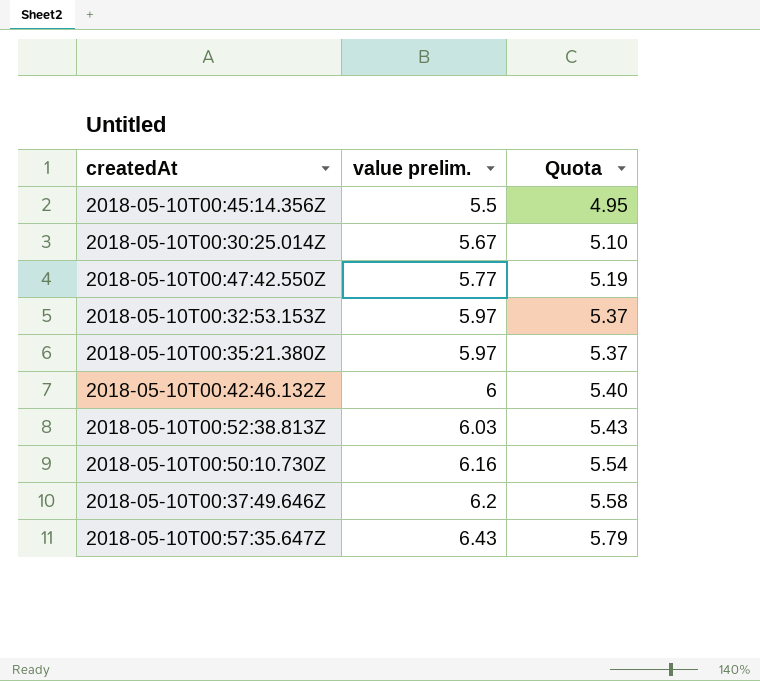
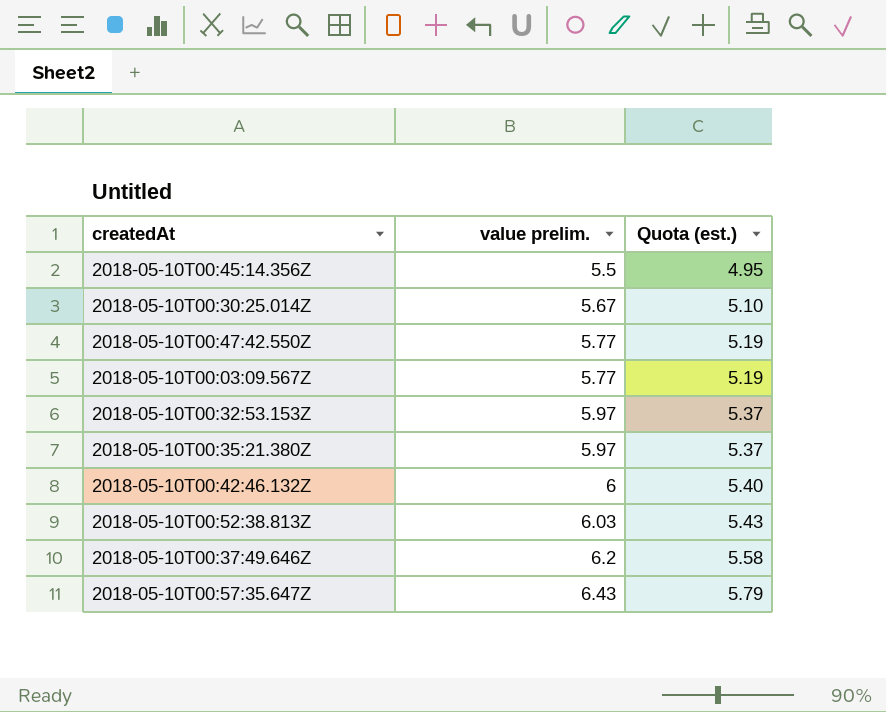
column name: Quota -> Quota (est.)
row 2018-05-10T00:50:10.730Z: 6.16 | 5.54 -> none
row 2018-05-10T00:03:09.567Z: none -> 5.77 | 5.19

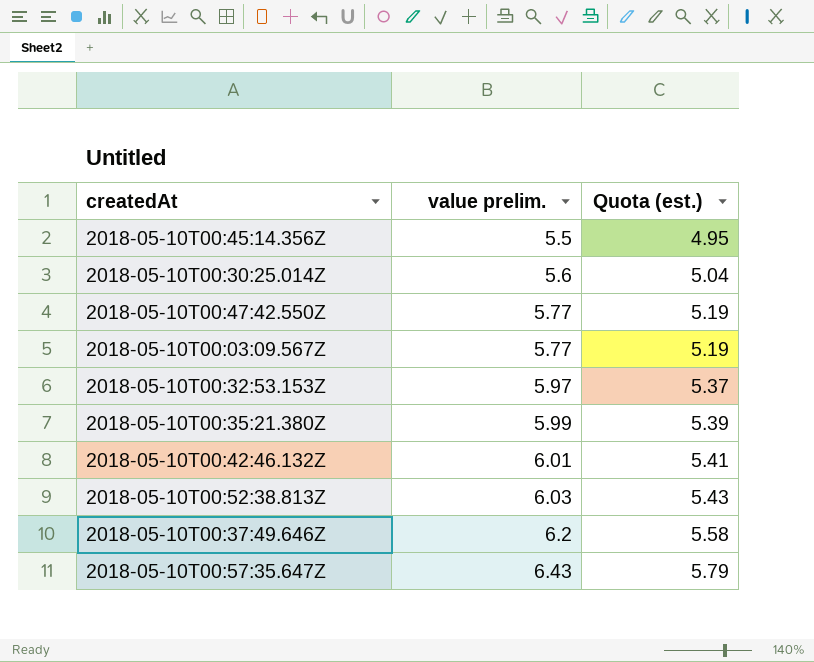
2018-05-10T00:30:25.014Z | value prelim.: 5.67 -> 5.6
2018-05-10T00:30:25.014Z | Quota (est.): 5.10 -> 5.04
2018-05-10T00:35:21.380Z | value prelim.: 5.97 -> 5.99
2018-05-10T00:35:21.380Z | Quota (est.): 5.37 -> 5.39
2018-05-10T00:42:46.132Z | value prelim.: 6 -> 6.01
2018-05-10T00:42:46.132Z | Quota (est.): 5.40 -> 5.41

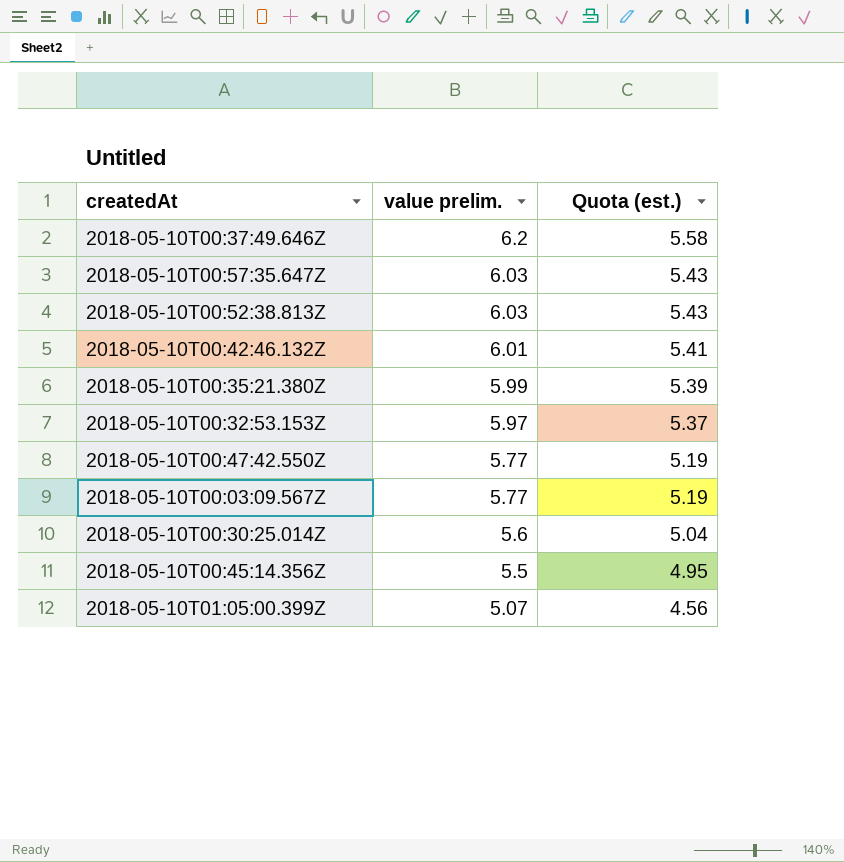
row order: value prelim. ascending -> value prelim. descending
2018-05-10T00:57:35.647Z | value prelim.: 6.43 -> 6.03
2018-05-10T00:57:35.647Z | Quota (est.): 5.79 -> 5.43
row 2018-05-10T01:05:00.399Z: none -> 5.07 | 4.56

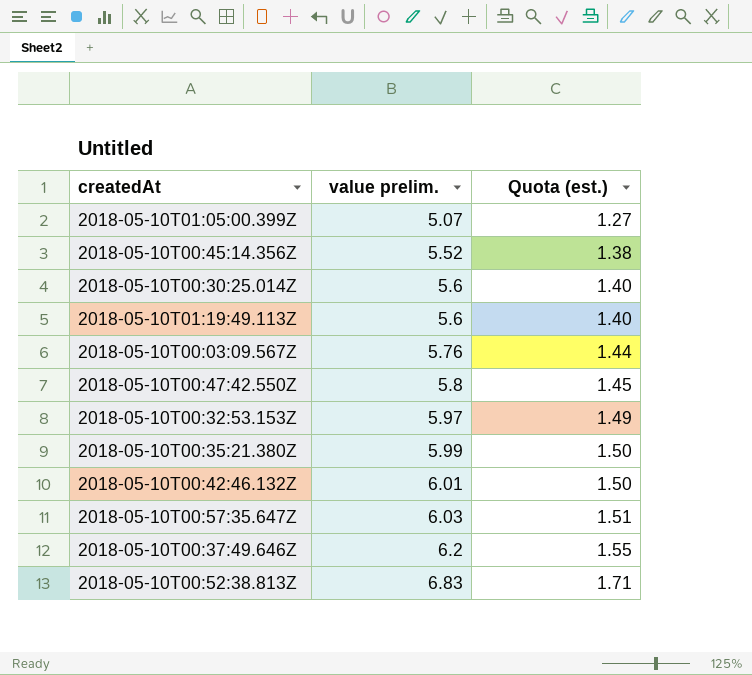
row order: value prelim. descending -> value prelim. ascending
column Quota (est.) | formula: [value prelim.] * 0.9 -> [value prelim.] * 0.25
2018-05-10T00:45:14.356Z | value prelim.: 5.5 -> 5.52
row 2018-05-10T01:19:49.113Z: none -> 5.6 | 1.40
2018-05-10T00:03:09.567Z | value prelim.: 5.77 -> 5.76
2018-05-10T00:47:42.550Z | value prelim.: 5.77 -> 5.8
2018-05-10T00:52:38.813Z | value prelim.: 6.03 -> 6.83

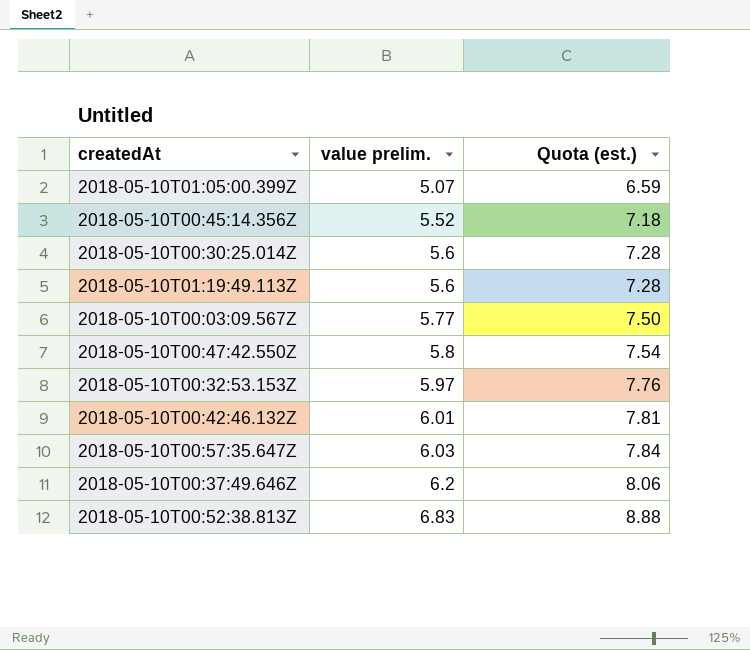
column Quota (est.) | formula: [value prelim.] * 0.25 -> [value prelim.] * 1.3
row 2018-05-10T00:35:21.380Z: 5.99 | 1.50 -> none
2018-05-10T00:03:09.567Z | value prelim.: 5.76 -> 5.77

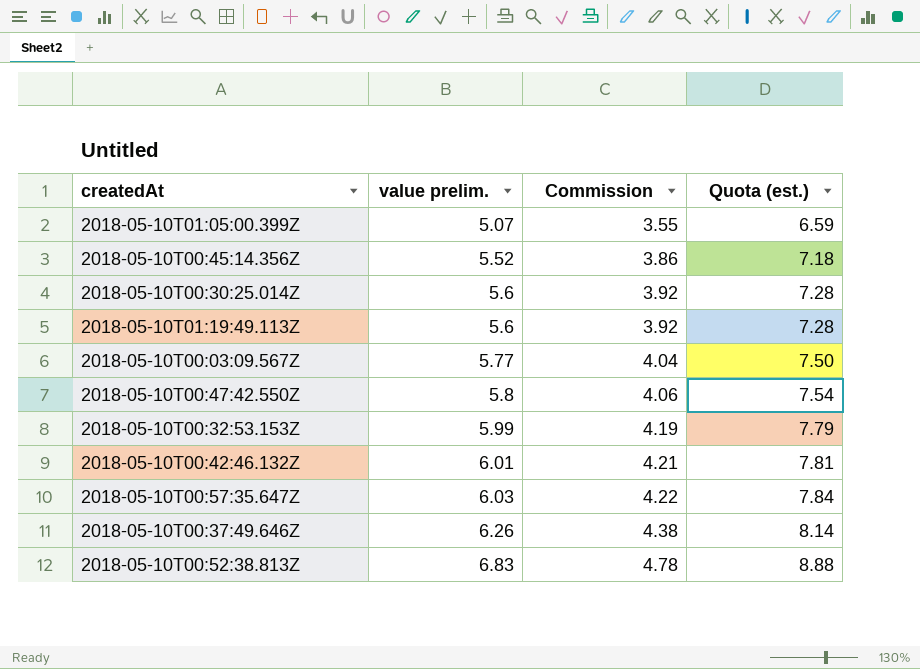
column Commission | formula: none -> [value prelim.] * 0.7
2018-05-10T00:32:53.153Z | value prelim.: 5.97 -> 5.99
2018-05-10T00:32:53.153Z | Quota (est.): 7.76 -> 7.79
2018-05-10T00:37:49.646Z | value prelim.: 6.2 -> 6.26
2018-05-10T00:37:49.646Z | Quota (est.): 8.06 -> 8.14

